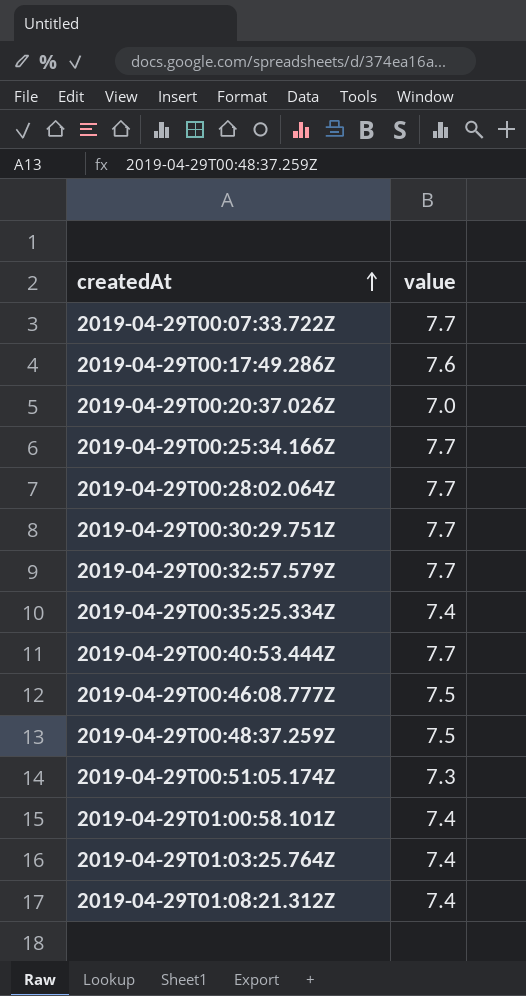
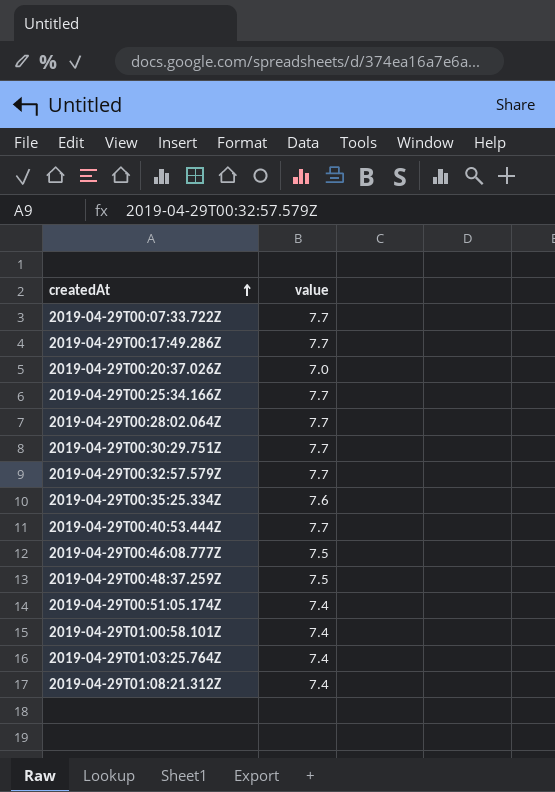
2019-04-29T00:17:49.286Z | value: 7.6 -> 7.7
2019-04-29T00:35:25.334Z | value: 7.4 -> 7.6
2019-04-29T00:51:05.174Z | value: 7.3 -> 7.4

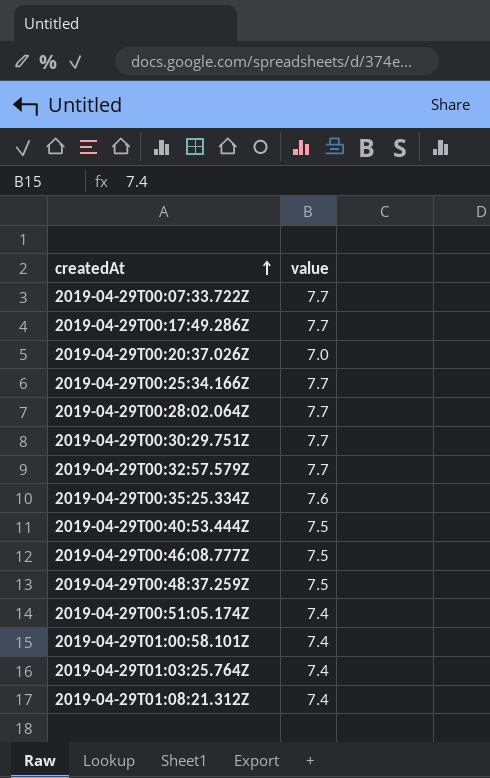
2019-04-29T00:40:53.444Z | value: 7.7 -> 7.5

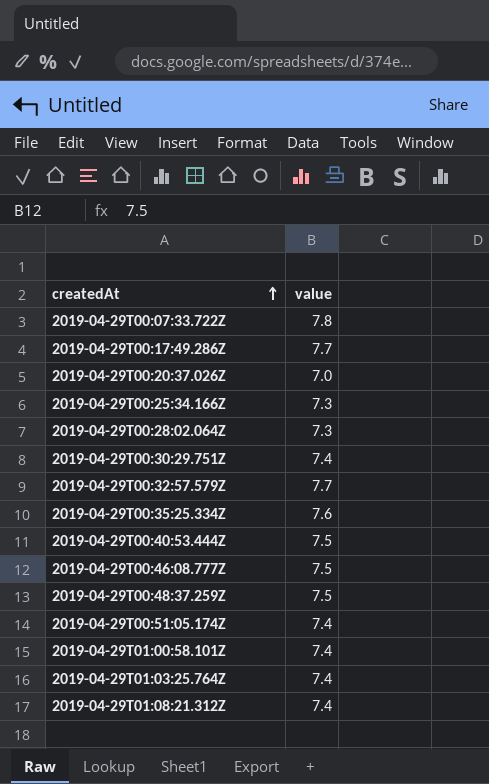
2019-04-29T00:07:33.722Z | value: 7.7 -> 7.8
2019-04-29T00:25:34.166Z | value: 7.7 -> 7.3
2019-04-29T00:28:02.064Z | value: 7.7 -> 7.3
2019-04-29T00:30:29.751Z | value: 7.7 -> 7.4

